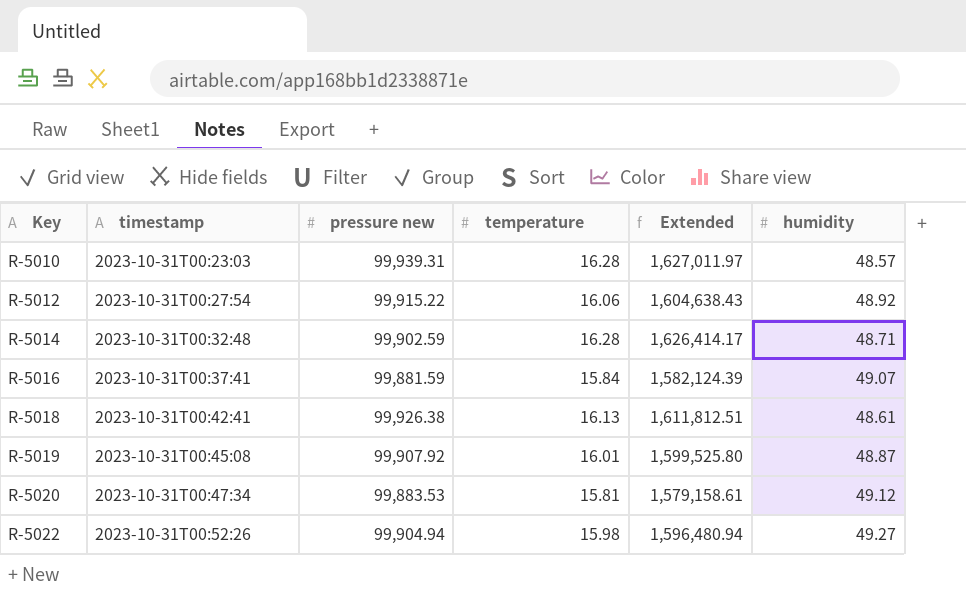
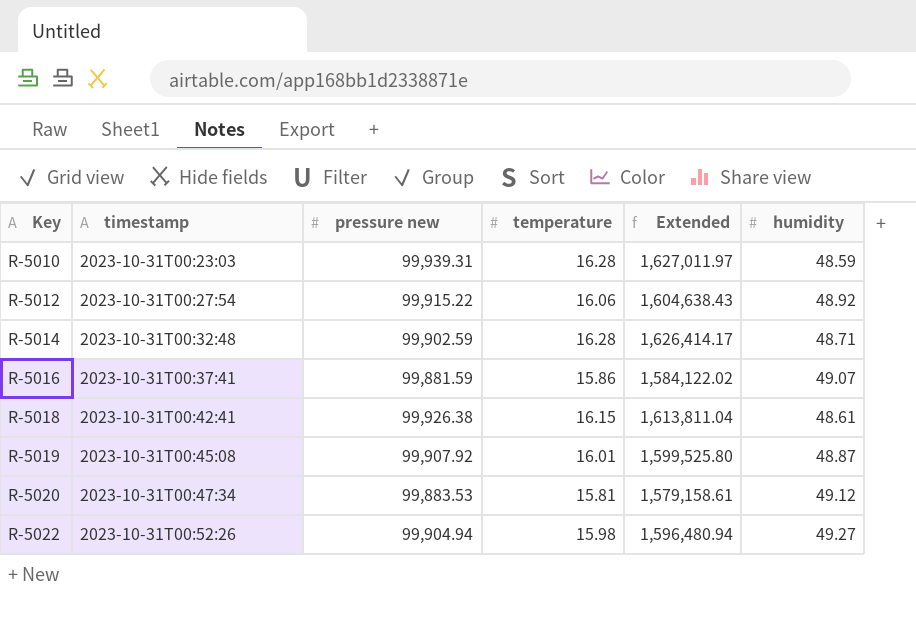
R-5010 | humidity: 48.57 -> 48.59
R-5016 | temperature: 15.84 -> 15.86
R-5016 | Extended: 1,582,124.39 -> 1,584,122.02
R-5018 | temperature: 16.13 -> 16.15
R-5018 | Extended: 1,611,812.51 -> 1,613,811.04

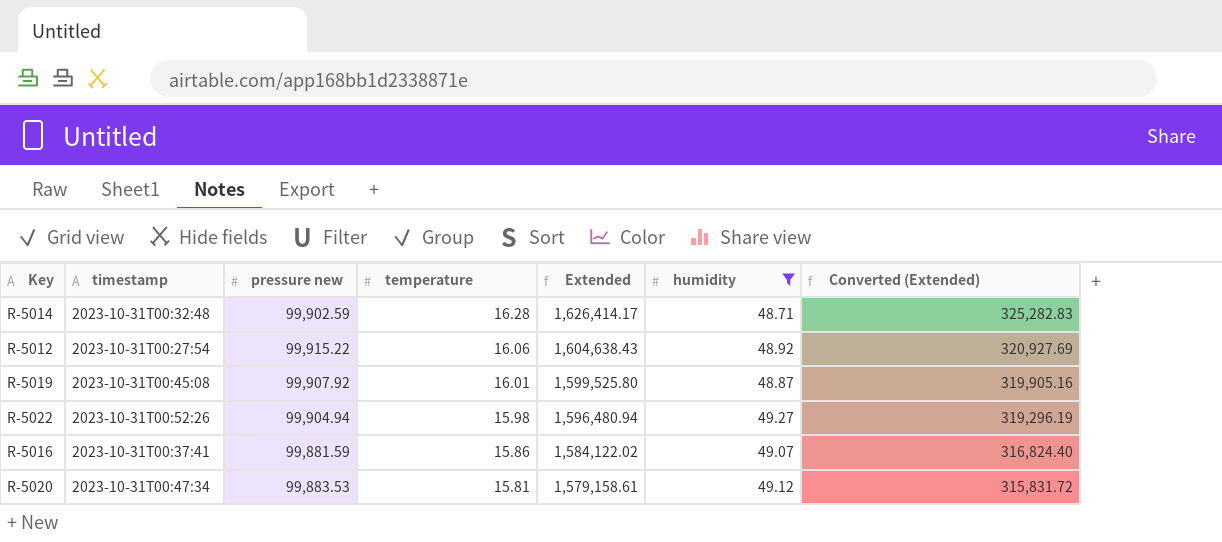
filter: none -> humidity >= 48.71
row order: Key ascending -> temperature descending
column Converted (Extended) | formula: none -> [Extended] * 0.2

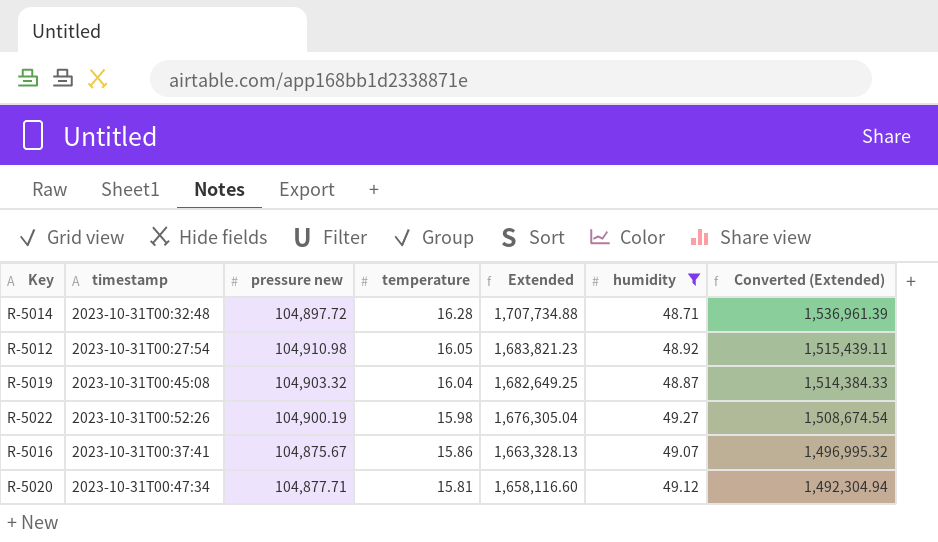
column Converted (Extended) | formula: [Extended] * 0.2 -> [Extended] * 0.9
R-5014 | pressure new: 99,902.59 -> 104,897.72
R-5014 | Extended: 1,626,414.17 -> 1,707,734.88
R-5012 | pressure new: 99,915.22 -> 104,910.98
R-5012 | temperature: 16.06 -> 16.05
R-5012 | Extended: 1,604,638.43 -> 1,683,821.23
R-5019 | pressure new: 99,907.92 -> 104,903.32
R-5019 | temperature: 16.01 -> 16.04
R-5019 | Extended: 1,599,525.80 -> 1,682,649.25
R-5022 | pressure new: 99,904.94 -> 104,900.19
R-5022 | Extended: 1,596,480.94 -> 1,676,305.04
R-5016 | pressure new: 99,881.59 -> 104,875.67
R-5016 | Extended: 1,584,122.02 -> 1,663,328.13
R-5020 | pressure new: 99,883.53 -> 104,877.71
R-5020 | Extended: 1,579,158.61 -> 1,658,116.60

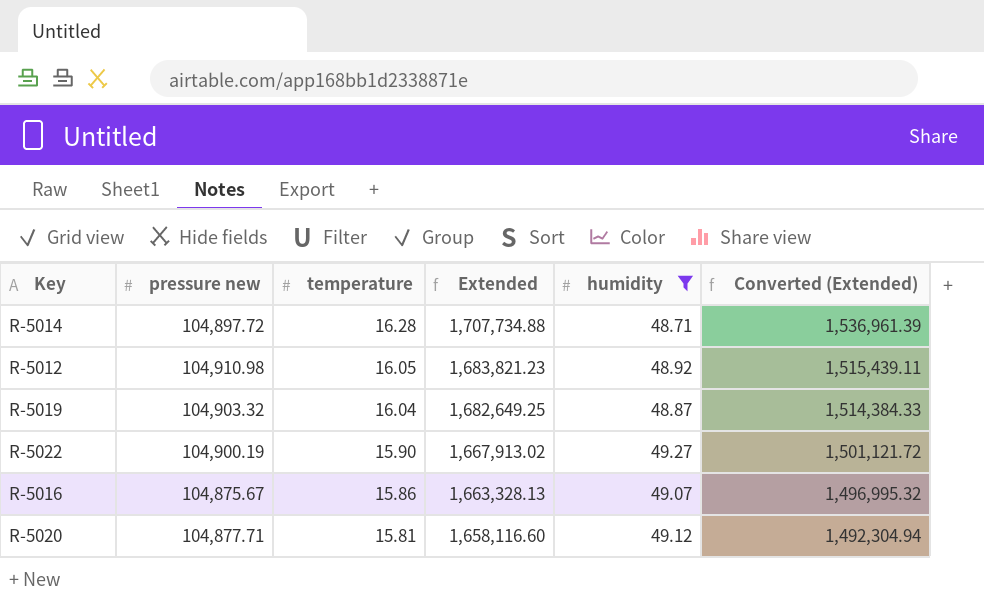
column timestamp | position: 2 -> none
R-5022 | temperature: 15.98 -> 15.90
R-5022 | Extended: 1,676,305.04 -> 1,667,913.02
R-5022 | Converted (Extended): 1,508,674.54 -> 1,501,121.72

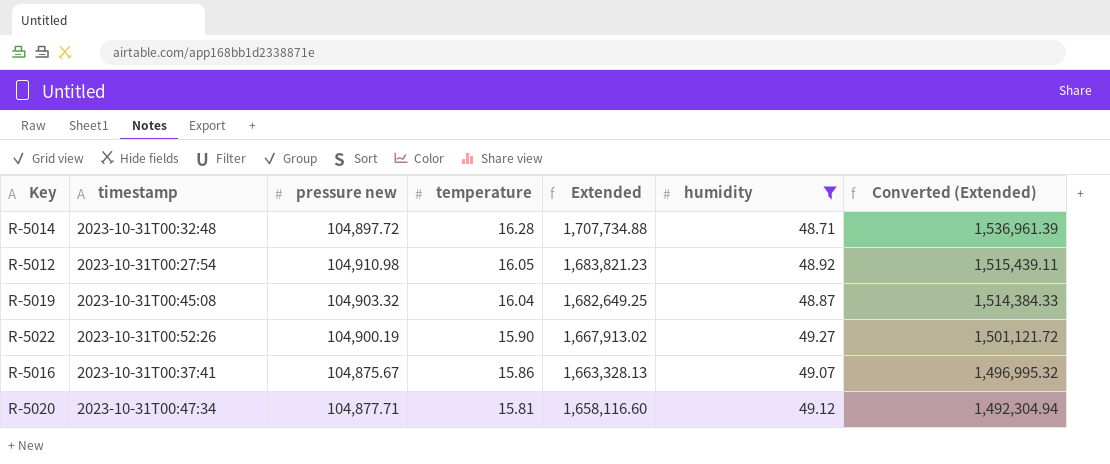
column timestamp | position: none -> 2

